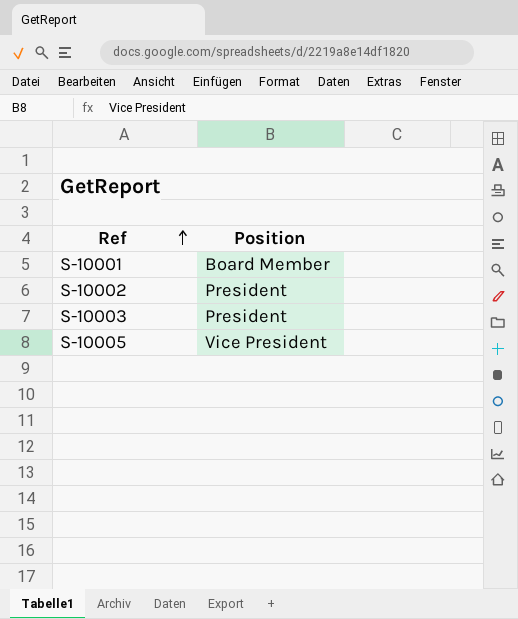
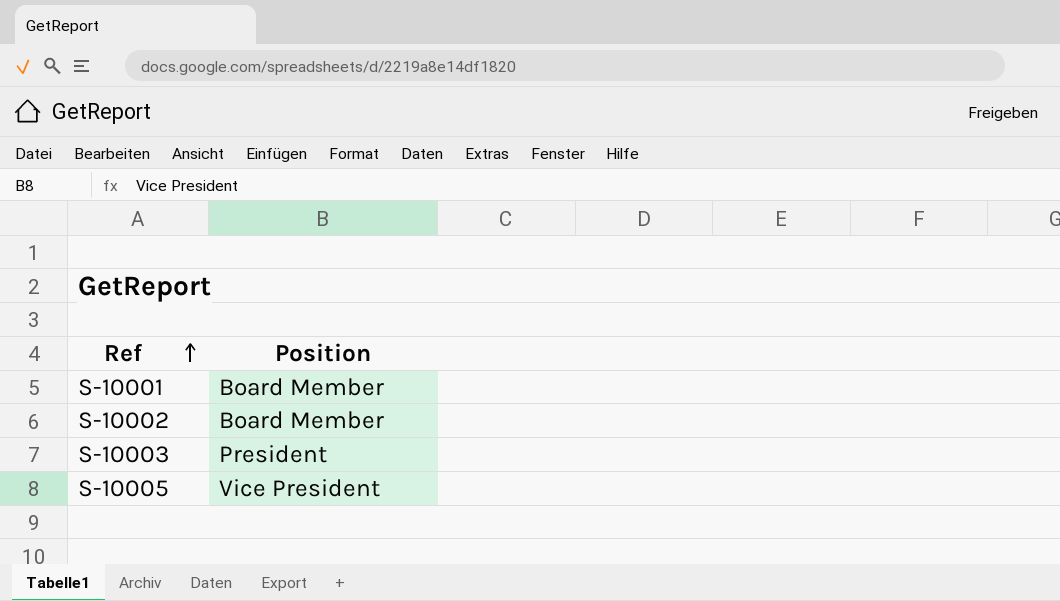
S-10002 | Position: President -> Board Member

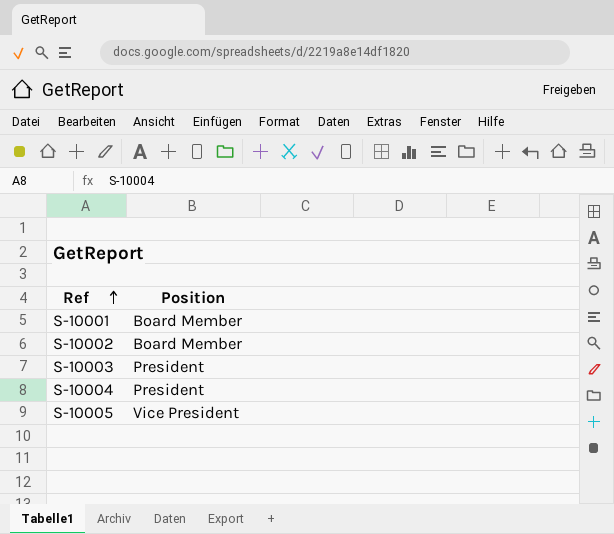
row S-10004: none -> President

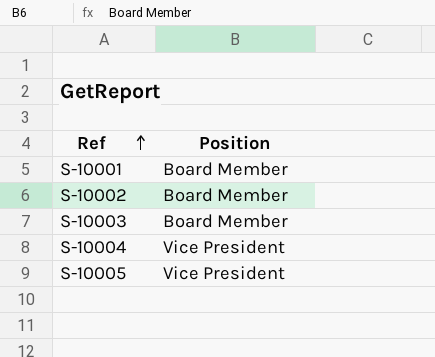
S-10003 | Position: President -> Board Member
S-10004 | Position: President -> Vice President

